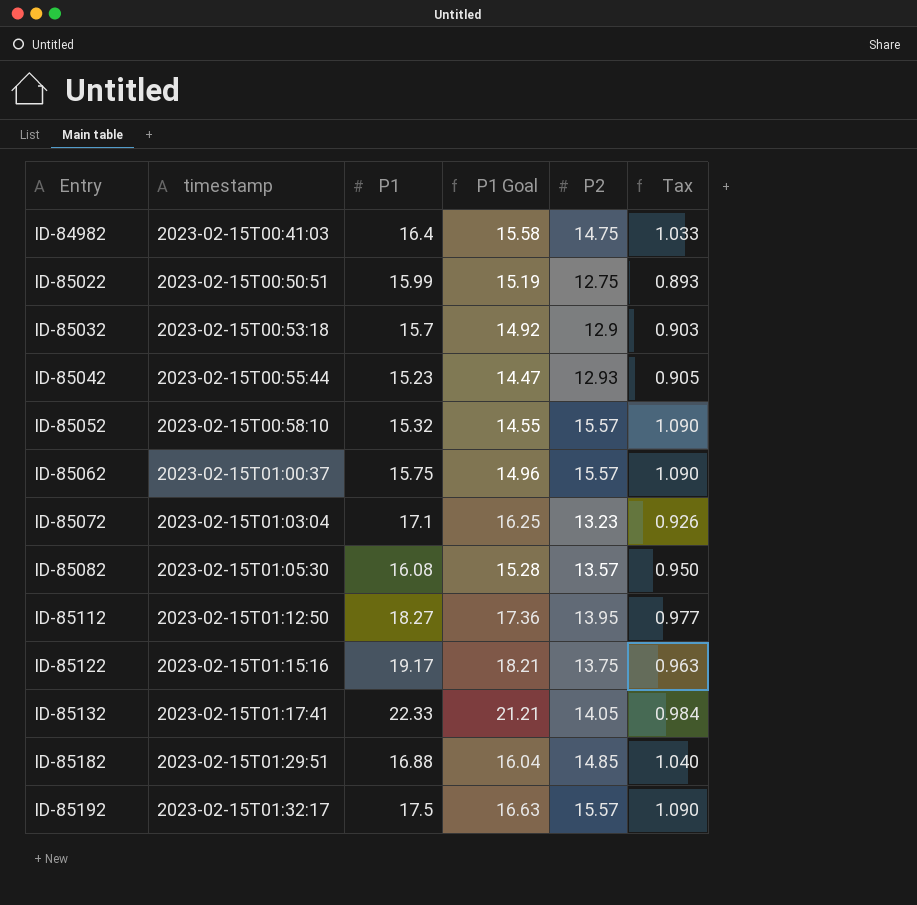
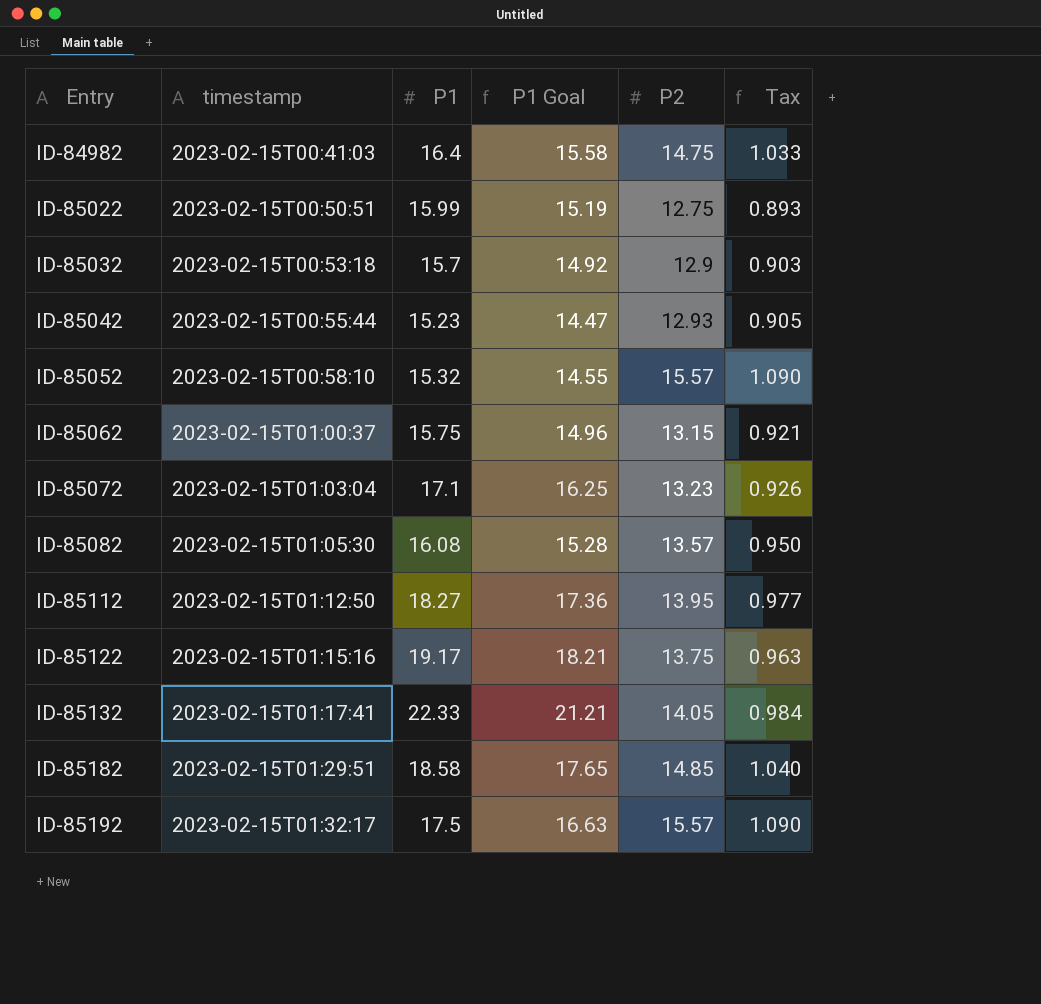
ID-85062 | P2: 15.57 -> 13.15
ID-85062 | Tax: 1.090 -> 0.921
ID-85182 | P1: 16.88 -> 18.58
ID-85182 | P1 Goal: 16.04 -> 17.65

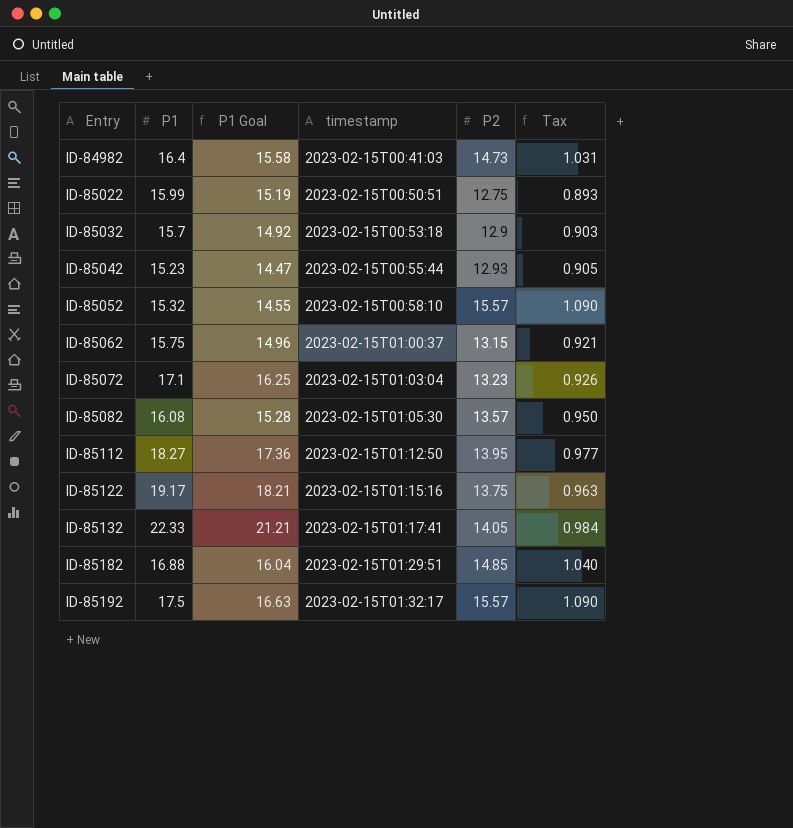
column timestamp | position: 2 -> 4
ID-84982 | P2: 14.75 -> 14.73
ID-84982 | Tax: 1.033 -> 1.031
ID-85182 | P1: 18.58 -> 16.88
ID-85182 | P1 Goal: 17.65 -> 16.04

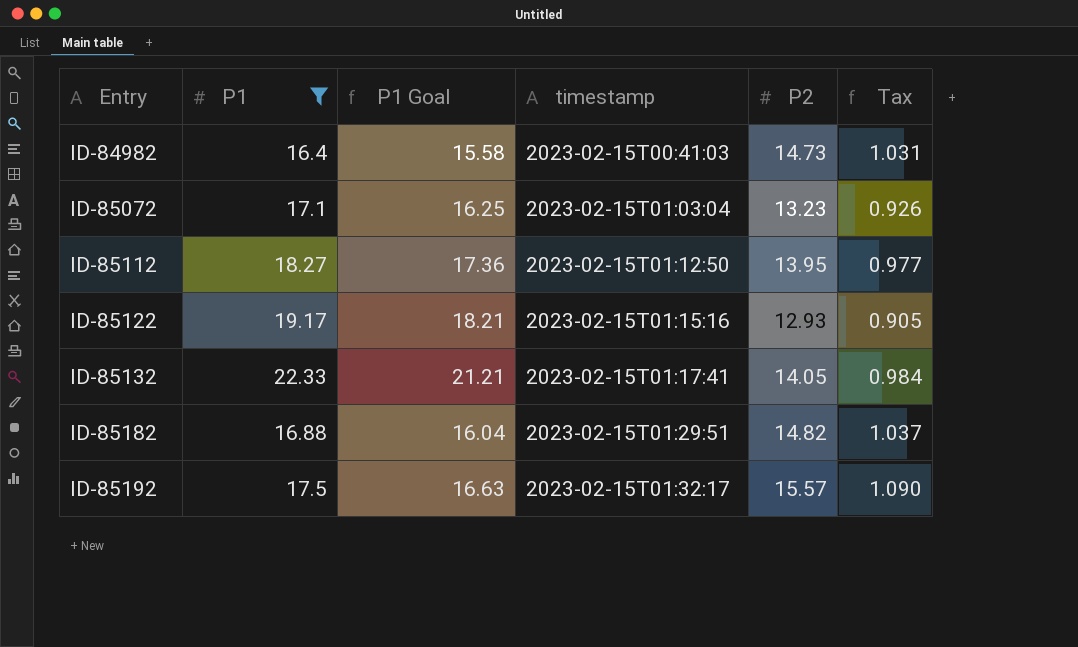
filter: none -> P1 >= 16.4
ID-85122 | P2: 13.75 -> 12.93
ID-85122 | Tax: 0.963 -> 0.905
ID-85182 | P2: 14.85 -> 14.82
ID-85182 | Tax: 1.040 -> 1.037

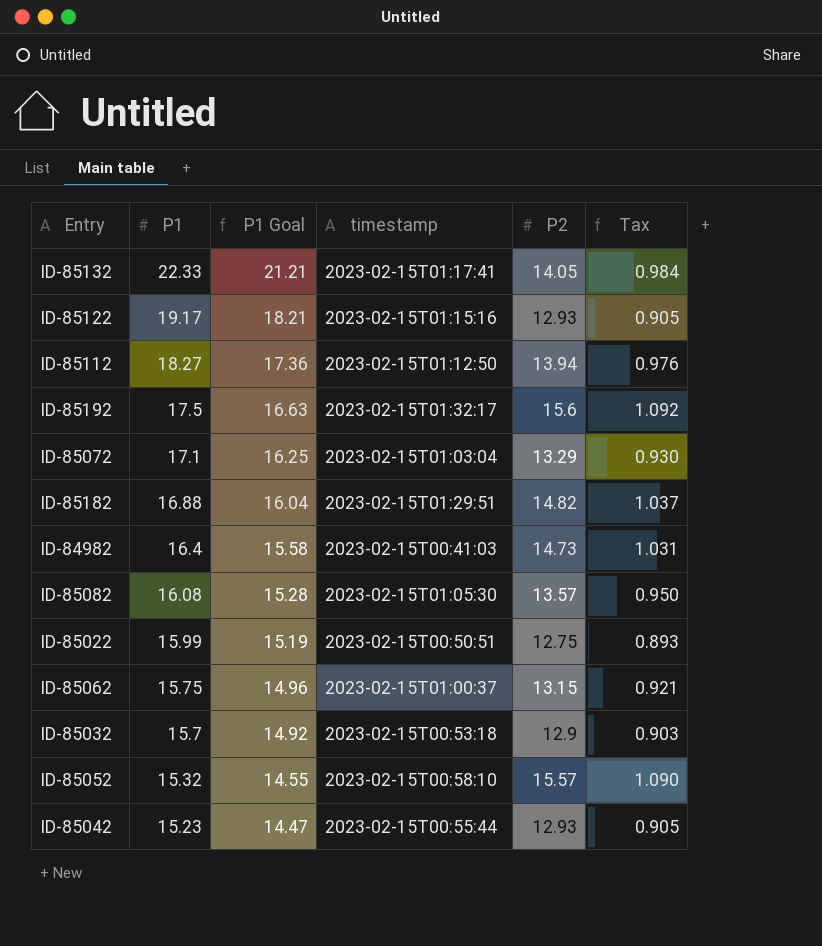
filter: P1 >= 16.4 -> none
row order: Entry ascending -> P1 descending
ID-85112 | P2: 13.95 -> 13.94
ID-85112 | Tax: 0.977 -> 0.976
ID-85192 | P2: 15.57 -> 15.6
ID-85192 | Tax: 1.090 -> 1.092
ID-85072 | P2: 13.23 -> 13.29
ID-85072 | Tax: 0.926 -> 0.930

